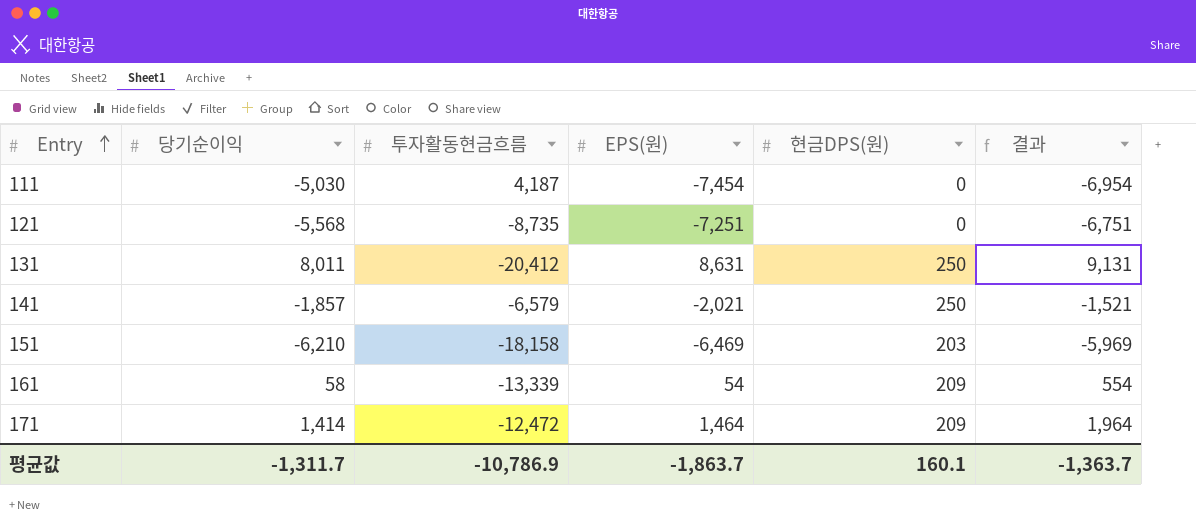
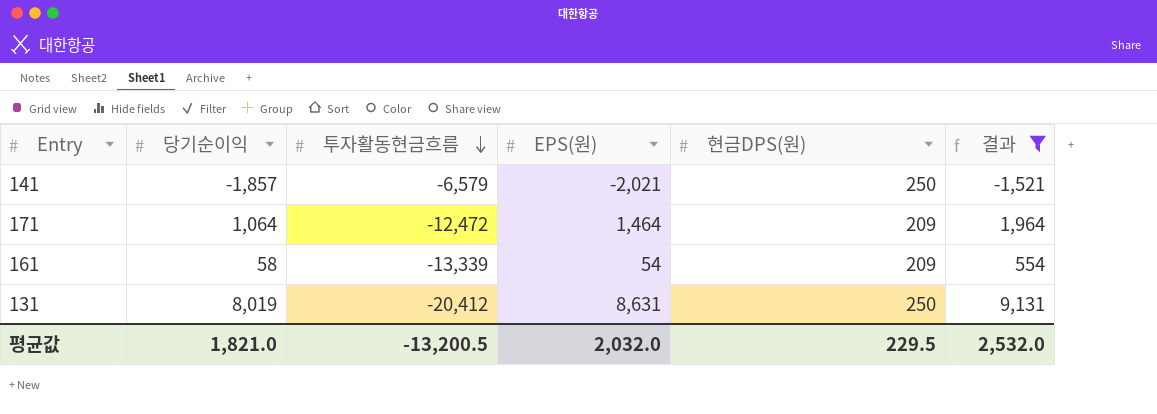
filter: none -> 결과 >= -1,521
row order: Entry ascending -> 투자활동현금흐름 descending
171 | 당기순이익: 1,414 -> 1,064
131 | 당기순이익: 8,011 -> 8,019
평균값 | 당기순이익: -1,311.7 -> 1,821.0
평균값 | 투자활동현금흐름: -10,786.9 -> -13,200.5
평균값 | EPS(원): -1,863.7 -> 2,032.0
평균값 | 현금DPS(원): 160.1 -> 229.5
평균값 | 결과: -1,363.7 -> 2,532.0

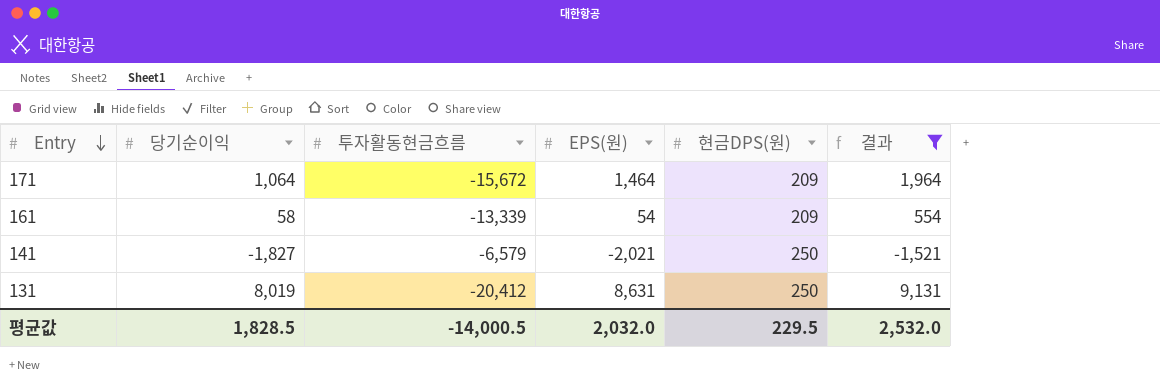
row order: 투자활동현금흐름 descending -> Entry descending
171 | 투자활동현금흐름: -12,472 -> -15,672
141 | 당기순이익: -1,857 -> -1,827
평균값 | 당기순이익: 1,821.0 -> 1,828.5
평균값 | 투자활동현금흐름: -13,200.5 -> -14,000.5

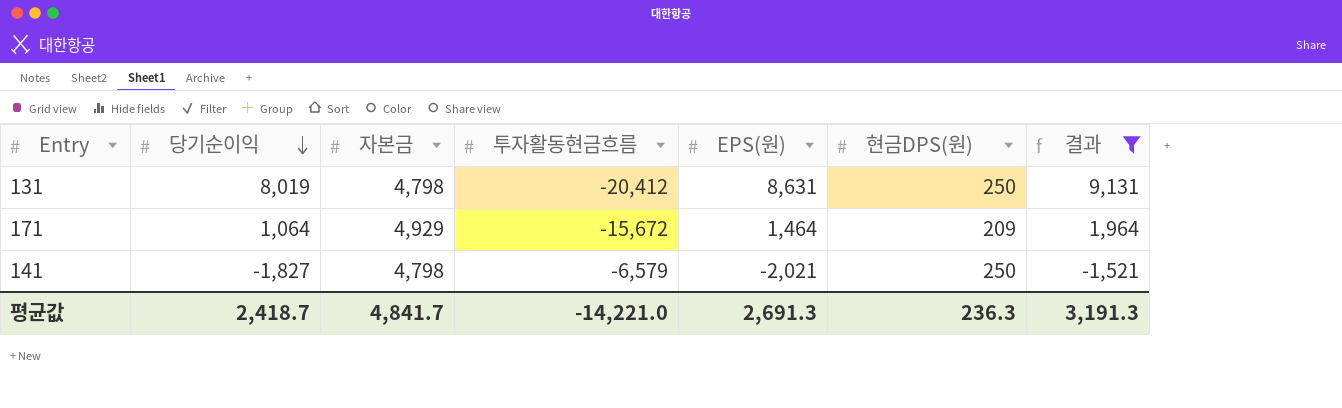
row order: Entry descending -> 당기순이익 descending
column 자본금 | position: none -> 3
row 161: 58 | -13,339 | 54 | 209 | 554 -> none
평균값 | 당기순이익: 1,828.5 -> 2,418.7
평균값 | 투자활동현금흐름: -14,000.5 -> -14,221.0
평균값 | EPS(원): 2,032.0 -> 2,691.3
평균값 | 현금DPS(원): 229.5 -> 236.3
평균값 | 결과: 2,532.0 -> 3,191.3

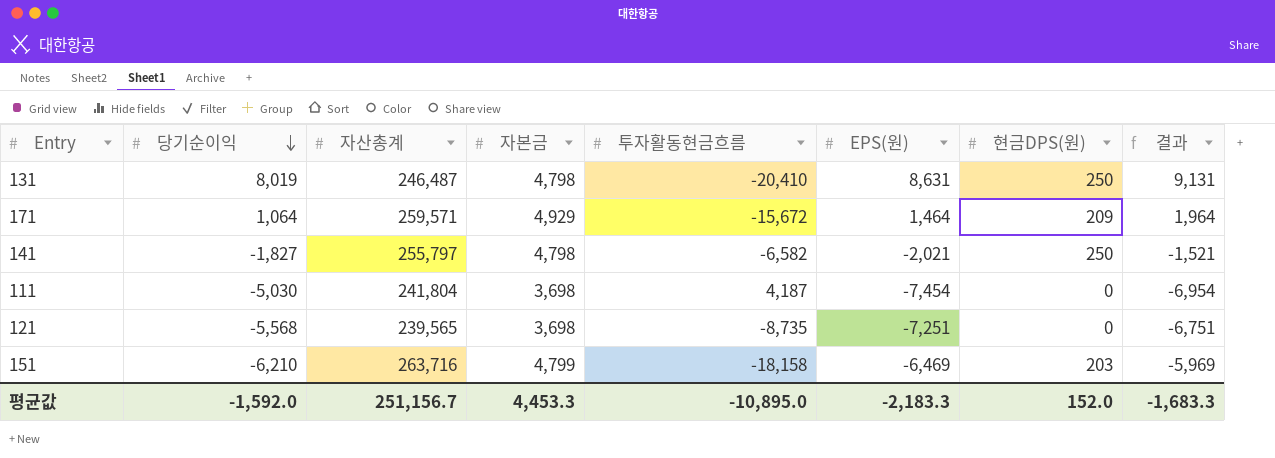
filter: 결과 >= -1,521 -> none
column 자산총계 | position: none -> 3
131 | 투자활동현금흐름: -20,412 -> -20,410
141 | 투자활동현금흐름: -6,579 -> -6,582
평균값 | 당기순이익: 2,418.7 -> -1,592.0
평균값 | 자본금: 4,841.7 -> 4,453.3
평균값 | 투자활동현금흐름: -14,221.0 -> -10,895.0
평균값 | EPS(원): 2,691.3 -> -2,183.3
평균값 | 현금DPS(원): 236.3 -> 152.0
평균값 | 결과: 3,191.3 -> -1,683.3

